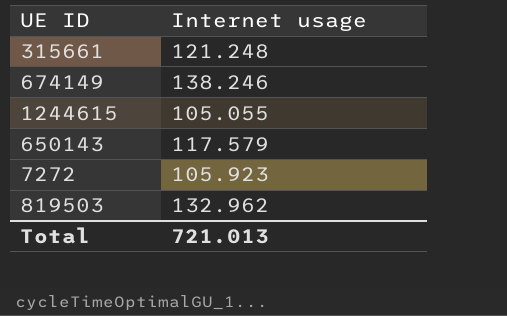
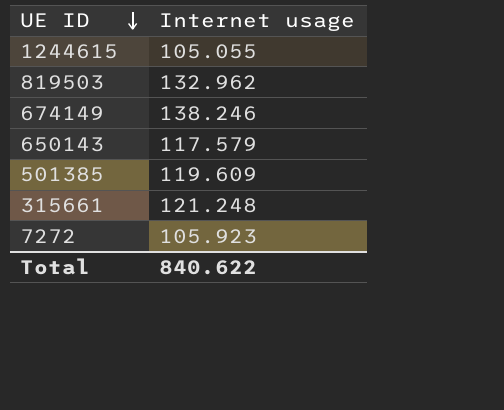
row order: none -> UE ID descending
row 501385: none -> 119.609
Total | Internet usage: 721.013 -> 840.622

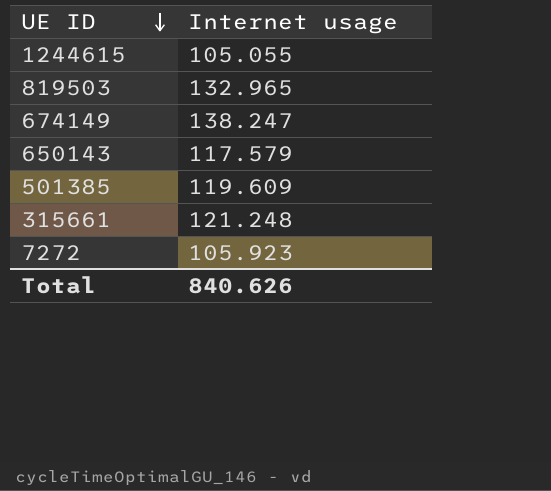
819503 | Internet usage: 132.962 -> 132.965
674149 | Internet usage: 138.246 -> 138.247
Total | Internet usage: 840.622 -> 840.626

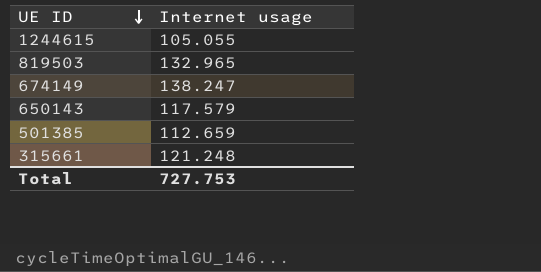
row 7272: 105.923 -> none
501385 | Internet usage: 119.609 -> 112.659
Total | Internet usage: 840.626 -> 727.753

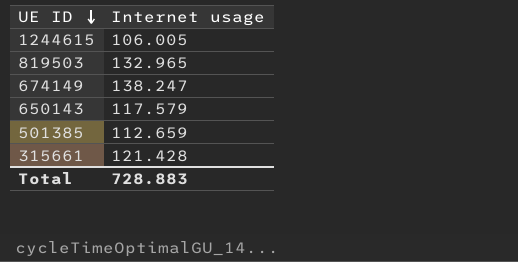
1244615 | Internet usage: 105.055 -> 106.005
315661 | Internet usage: 121.248 -> 121.428
Total | Internet usage: 727.753 -> 728.883

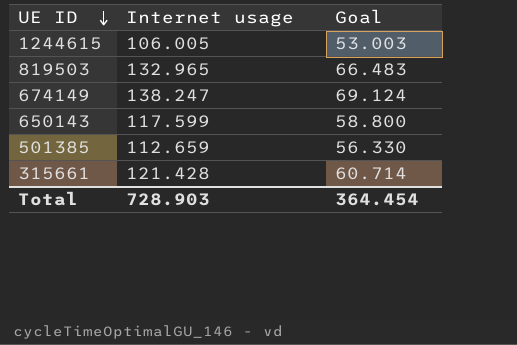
column Goal | formula: none -> [Internet usage] * 0.5
650143 | Internet usage: 117.579 -> 117.599
Total | Internet usage: 728.883 -> 728.903

